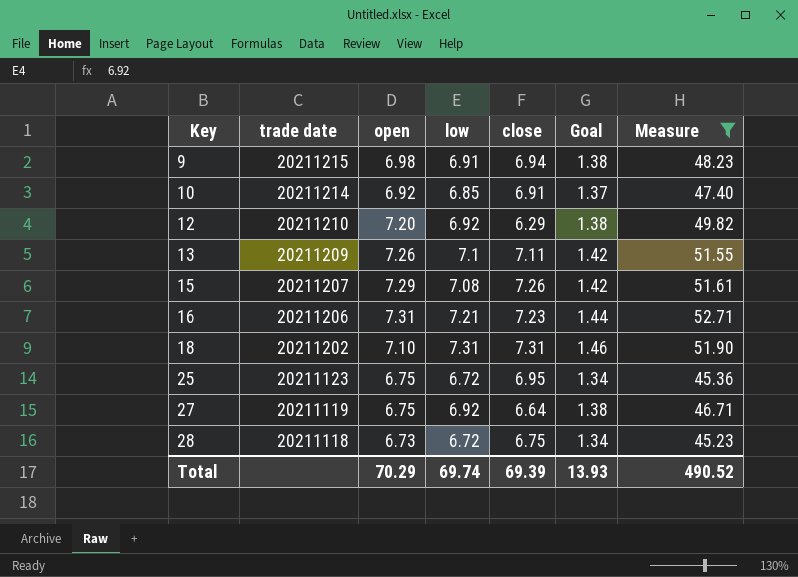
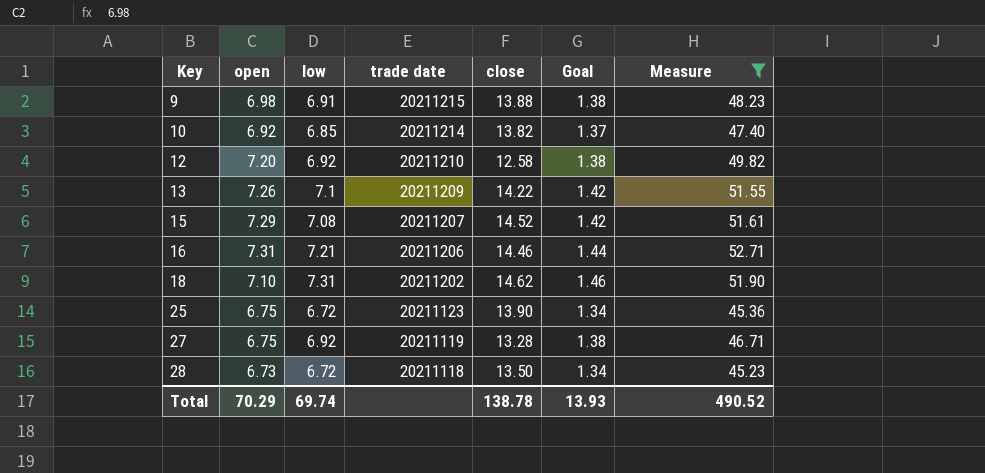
column trade date | position: 2 -> 4
9 | close: 6.94 -> 13.88
10 | close: 6.91 -> 13.82
12 | close: 6.29 -> 12.58
13 | close: 7.11 -> 14.22
15 | close: 7.26 -> 14.52
16 | close: 7.23 -> 14.46
18 | close: 7.31 -> 14.62
25 | close: 6.95 -> 13.90
27 | close: 6.64 -> 13.28
28 | close: 6.75 -> 13.50
Total | close: 69.39 -> 138.78

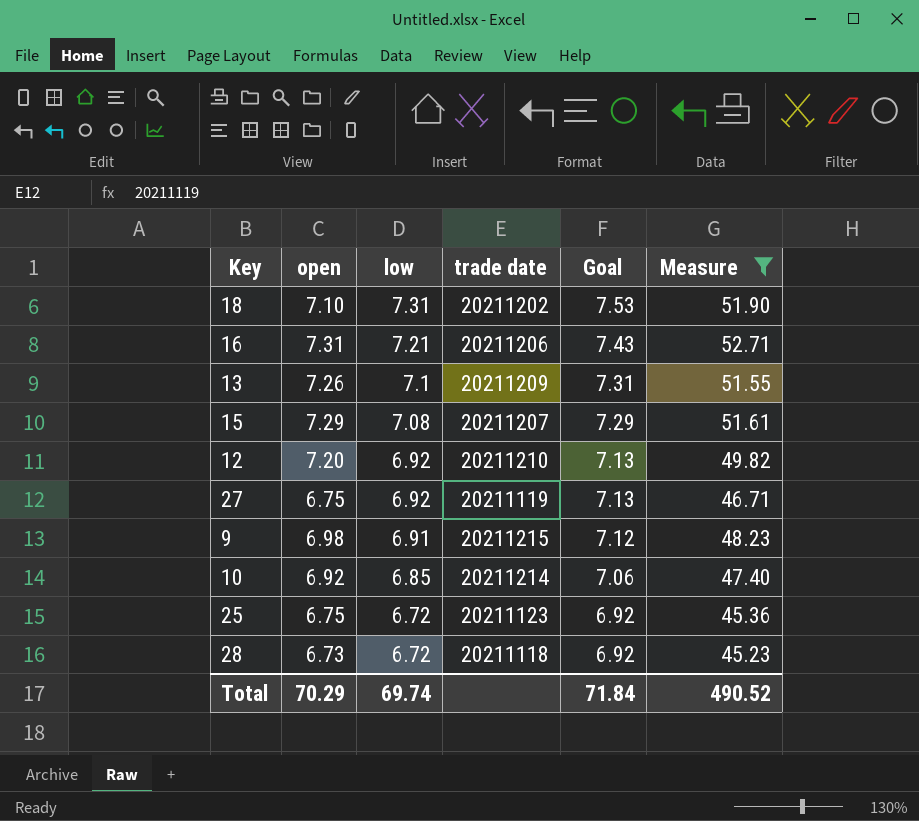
row order: Key ascending -> low descending
column close | position: 5 -> none
column Goal | formula: [low] * 0.2 -> [low] * 1.03
Total | Goal: 13.93 -> 71.84

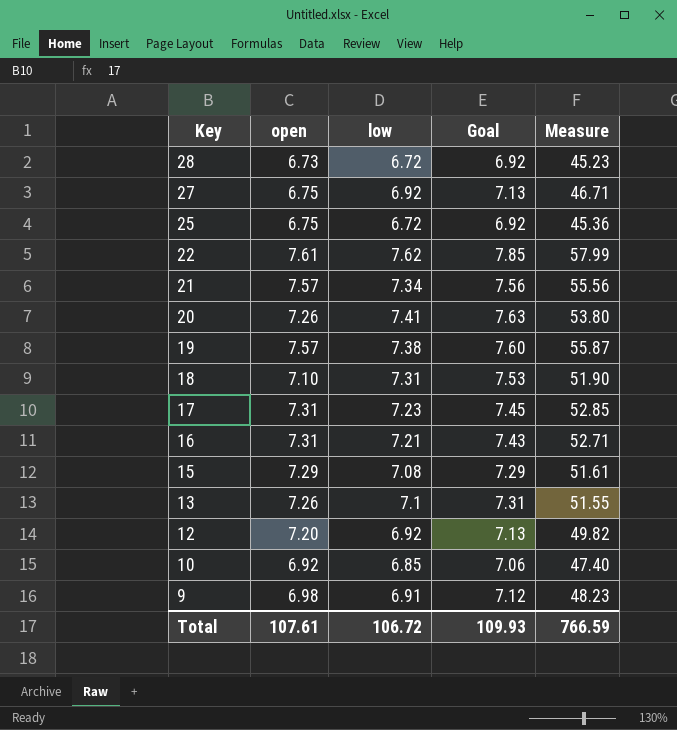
filter: Measure <= 52.71 -> none
row order: low descending -> Key descending
column trade date | position: 4 -> none
Total | open: 70.29 -> 107.61
Total | low: 69.74 -> 106.72
Total | Goal: 71.84 -> 109.93
Total | Measure: 490.52 -> 766.59

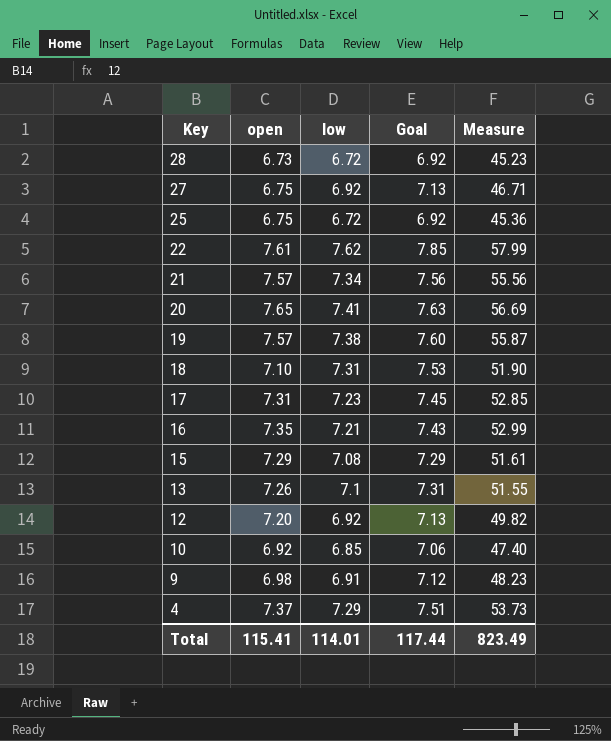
20 | open: 7.26 -> 7.65
20 | Measure: 53.80 -> 56.69
16 | open: 7.31 -> 7.35
16 | Measure: 52.71 -> 52.99
row 4: none -> 7.37 | 7.29 | 7.51 | 53.73
Total | open: 107.61 -> 115.41
Total | low: 106.72 -> 114.01
Total | Goal: 109.93 -> 117.44
Total | Measure: 766.59 -> 823.49

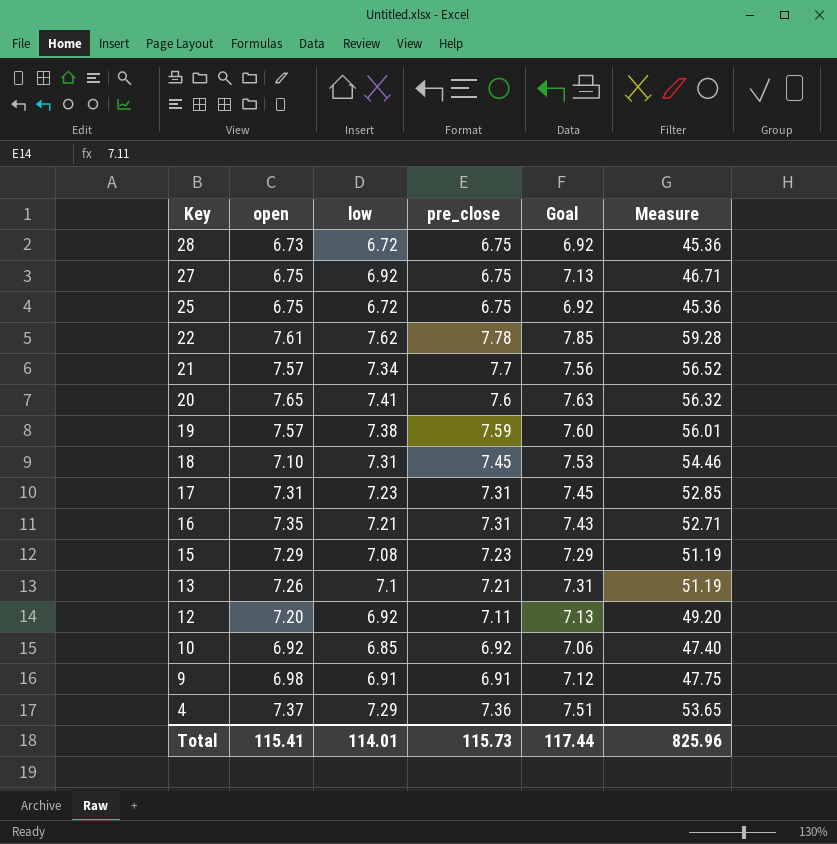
column pre_close | position: none -> 4
column Measure | formula: [open] * [low] -> [low] * [pre_close]
Total | Measure: 823.49 -> 825.96

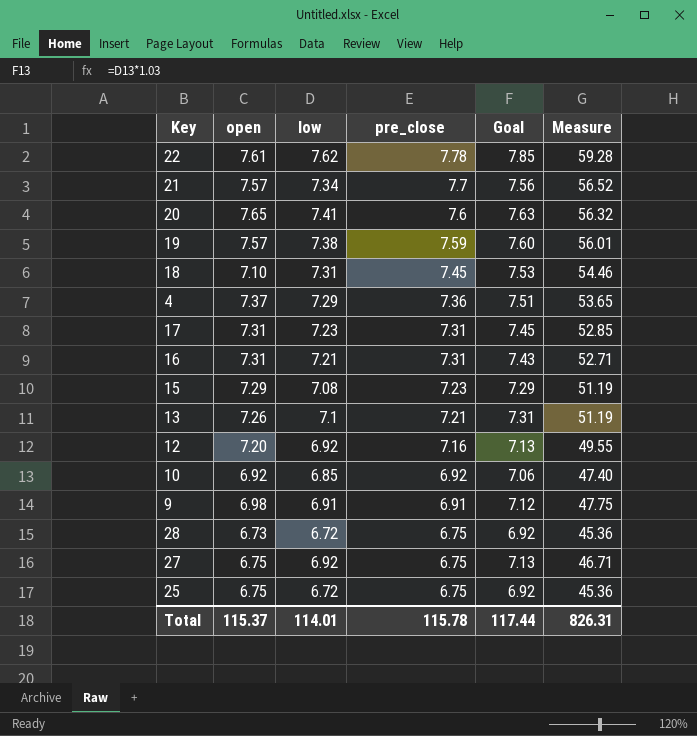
row order: Key descending -> pre_close descending
16 | open: 7.35 -> 7.31
12 | pre_close: 7.11 -> 7.16
12 | Measure: 49.20 -> 49.55
Total | open: 115.41 -> 115.37
Total | pre_close: 115.73 -> 115.78
Total | Measure: 825.96 -> 826.31

